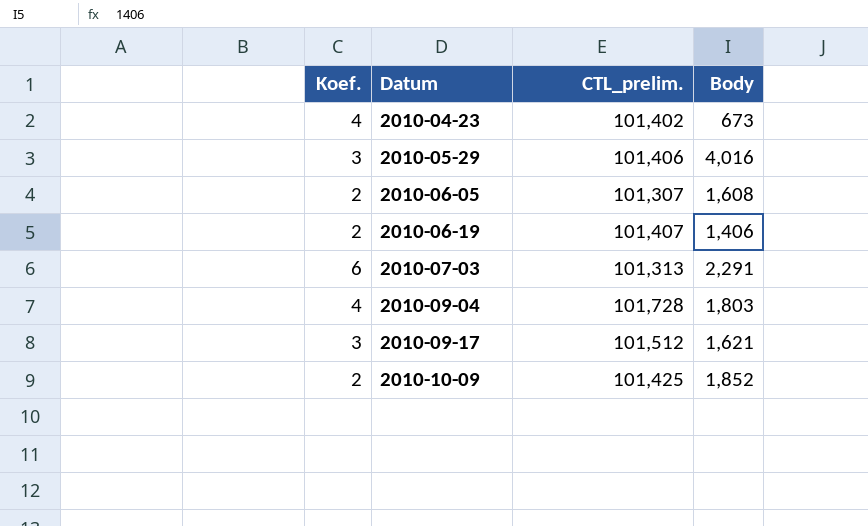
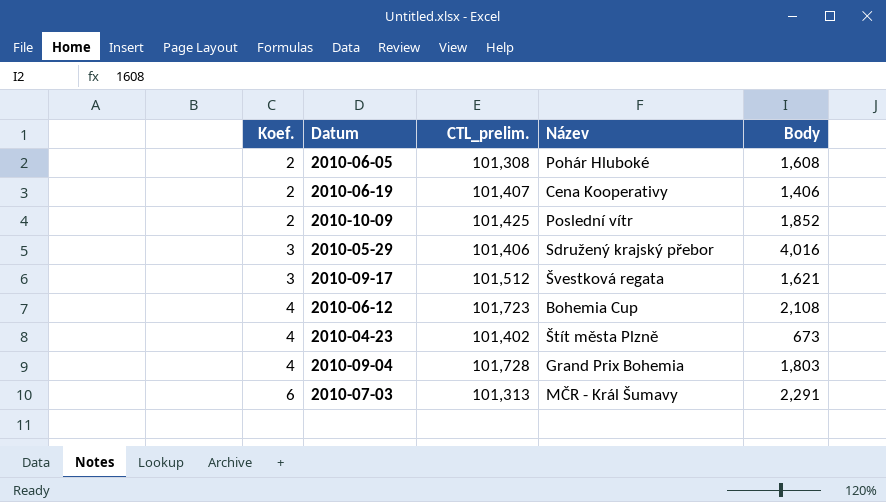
row order: Datum ascending -> Koef. ascending
column Název | position: none -> 4
2010-06-05 | CTL_prelim.: 101,307 -> 101,308
row 2010-06-12: none -> 4 | 101,723 | Bohemia Cup | 2,108

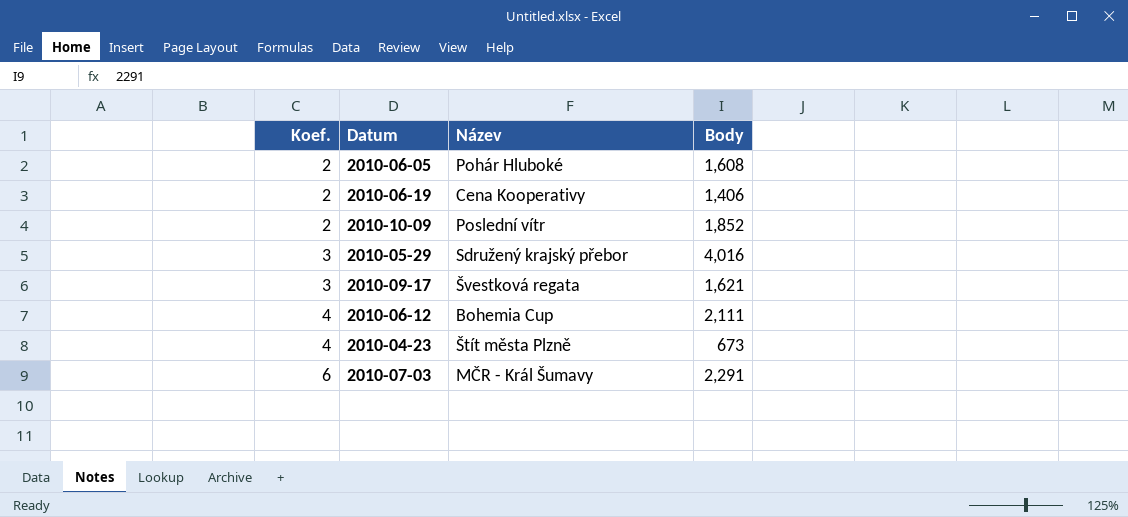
column CTL_prelim. | position: 3 -> none
row 2010-09-04: 4 | 101,728 | Grand Prix Bohemia | 1,803 -> none
2010-06-12 | Body: 2,108 -> 2,111

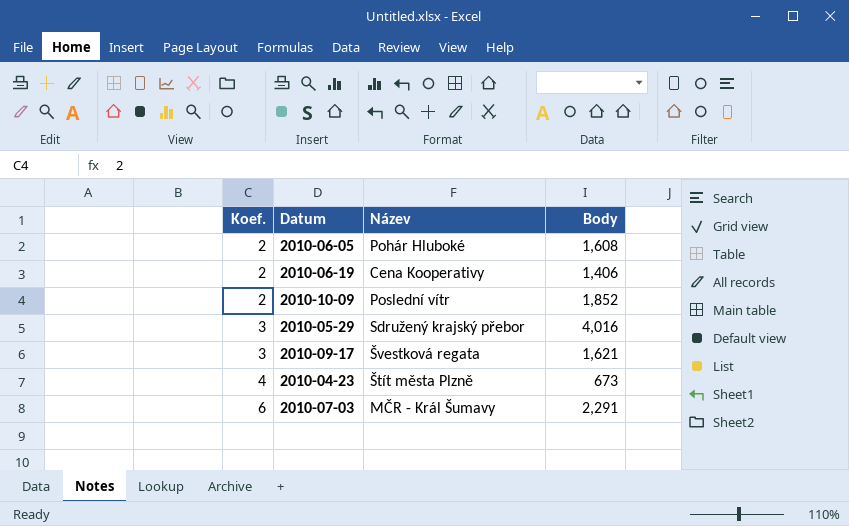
row 2010-06-12: 4 | Bohemia Cup | 2,111 -> none

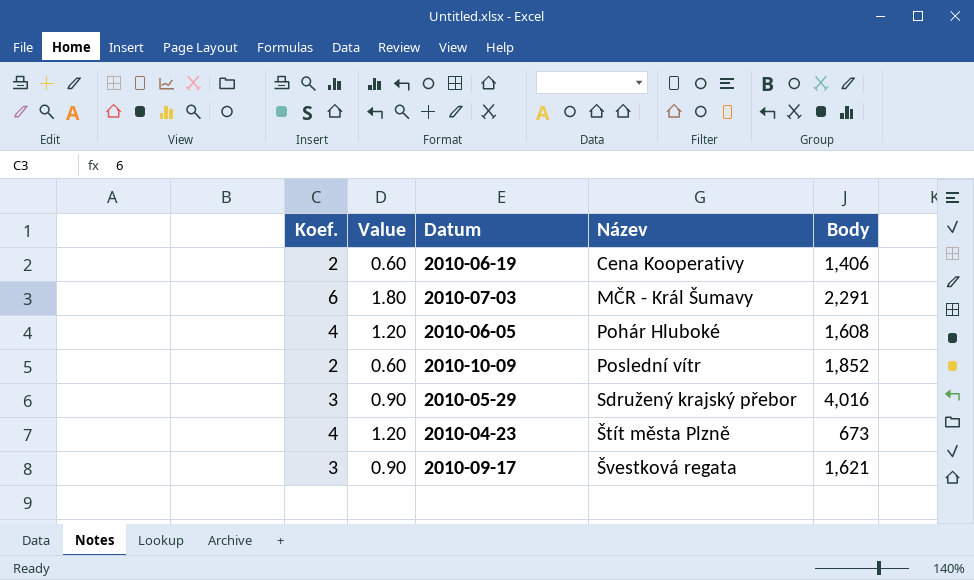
row order: Koef. ascending -> Název ascending
column Value | formula: none -> [Koef.] * 0.3
2010-06-05 | Koef.: 2 -> 4

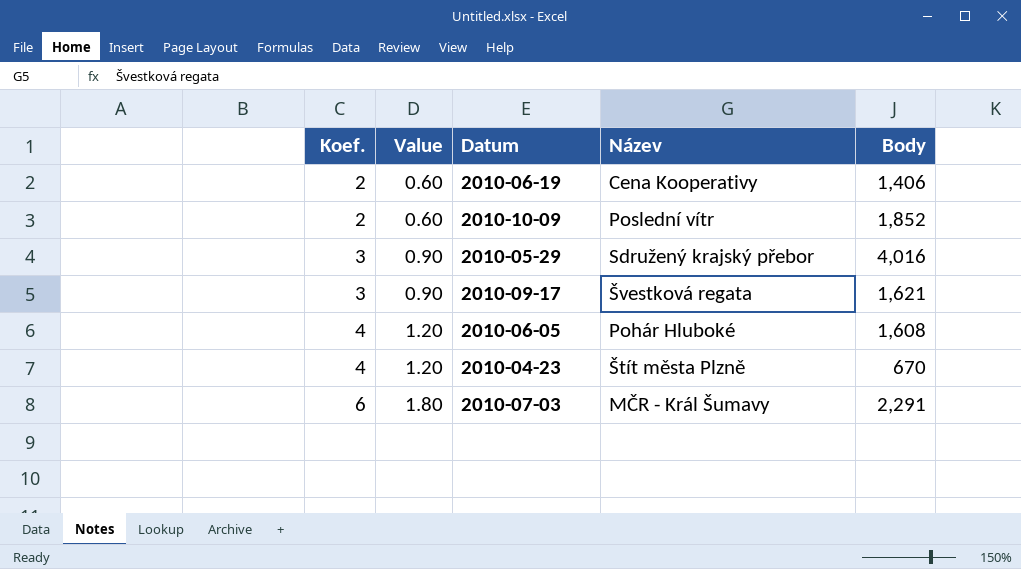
row order: Název ascending -> Koef. ascending
2010-04-23 | Body: 673 -> 670

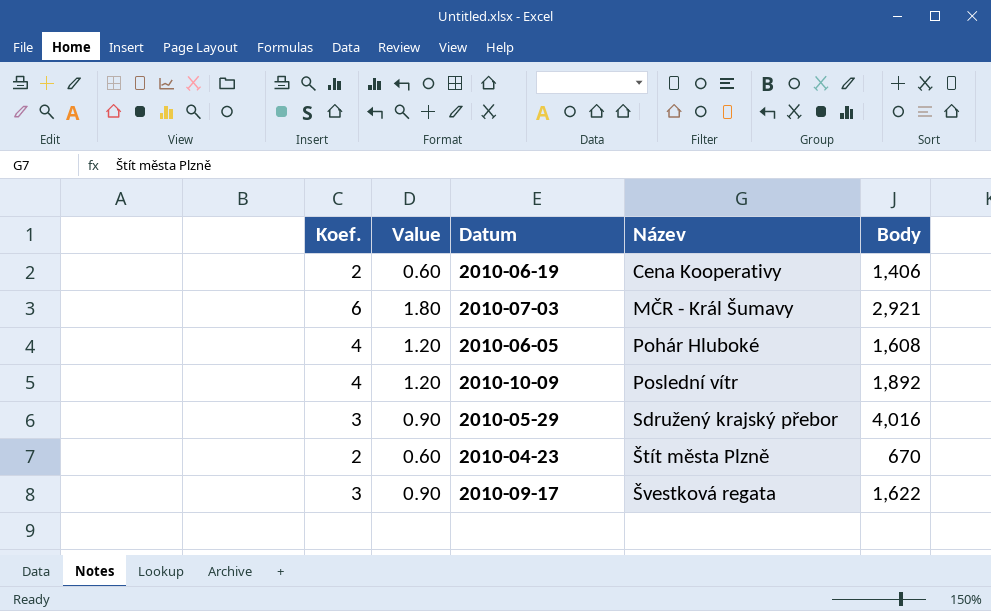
row order: Koef. ascending -> Název ascending
2010-07-03 | Body: 2,291 -> 2,921
2010-10-09 | Koef.: 2 -> 4
2010-10-09 | Value: 0.60 -> 1.20
2010-10-09 | Body: 1,852 -> 1,892
2010-04-23 | Koef.: 4 -> 2
2010-04-23 | Value: 1.20 -> 0.60
2010-09-17 | Body: 1,621 -> 1,622

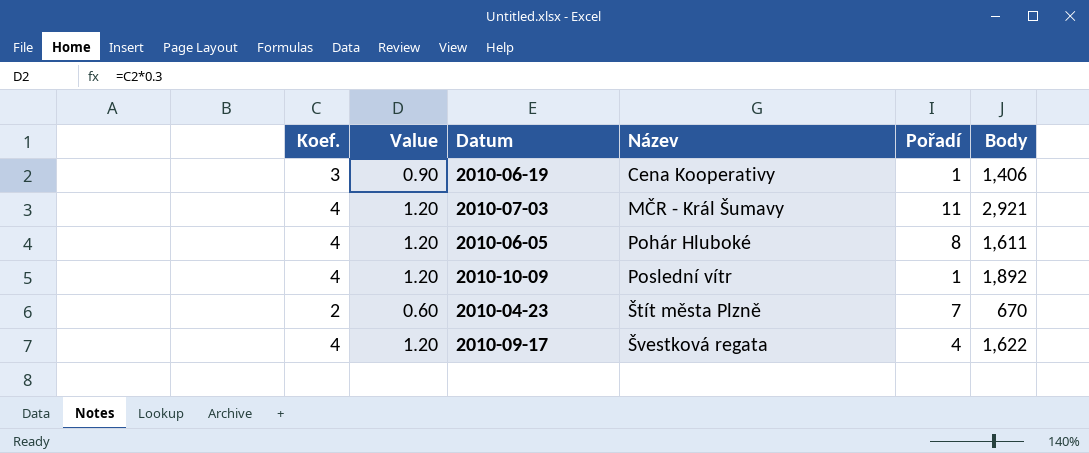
column Pořadí | position: none -> 5
row 2010-05-29: 3 | 0.90 | Sdružený krajský přebor | 4,016 -> none
2010-06-19 | Koef.: 2 -> 3
2010-06-19 | Value: 0.60 -> 0.90
2010-07-03 | Koef.: 6 -> 4
2010-07-03 | Value: 1.80 -> 1.20
2010-06-05 | Body: 1,608 -> 1,611
2010-09-17 | Koef.: 3 -> 4
2010-09-17 | Value: 0.90 -> 1.20

